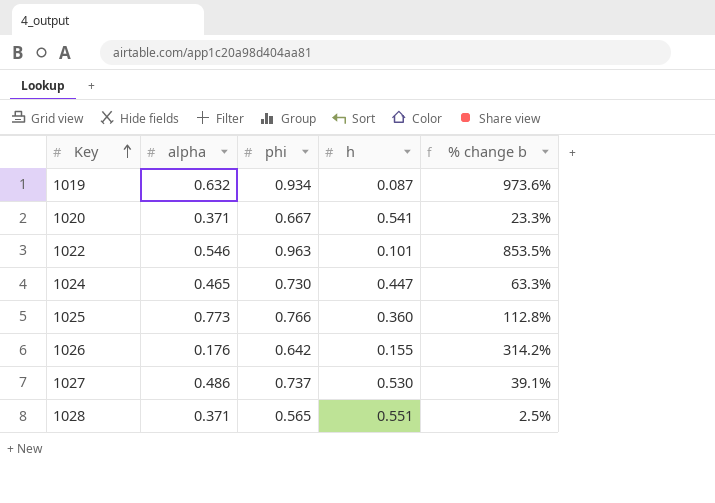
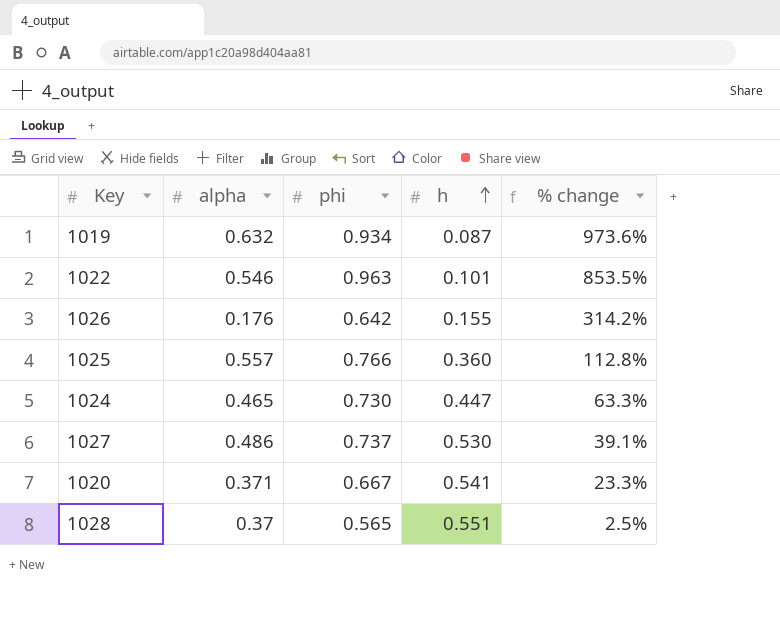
row order: Key ascending -> h ascending
column name: % change b -> % change
1025 | alpha: 0.773 -> 0.557
1028 | alpha: 0.371 -> 0.37

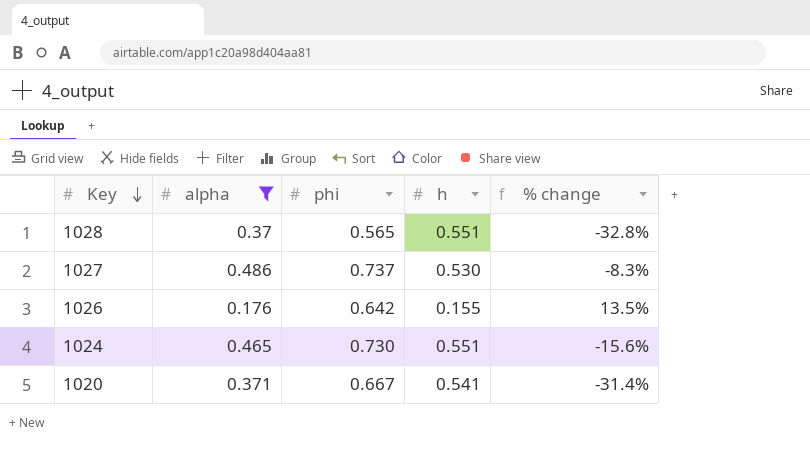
filter: none -> alpha <= 0.486
row order: h ascending -> Key descending
column % change | formula: ([phi] - [h]) / [h] -> ([alpha] - [h]) / [h]
1024 | h: 0.447 -> 0.551

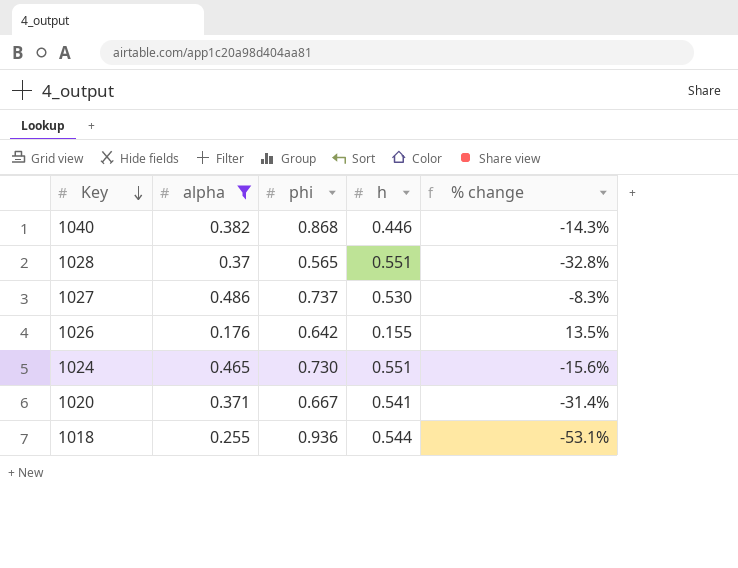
row 1040: none -> 0.382 | 0.868 | 0.446 | -14.3%
row 1018: none -> 0.255 | 0.936 | 0.544 | -53.1%

